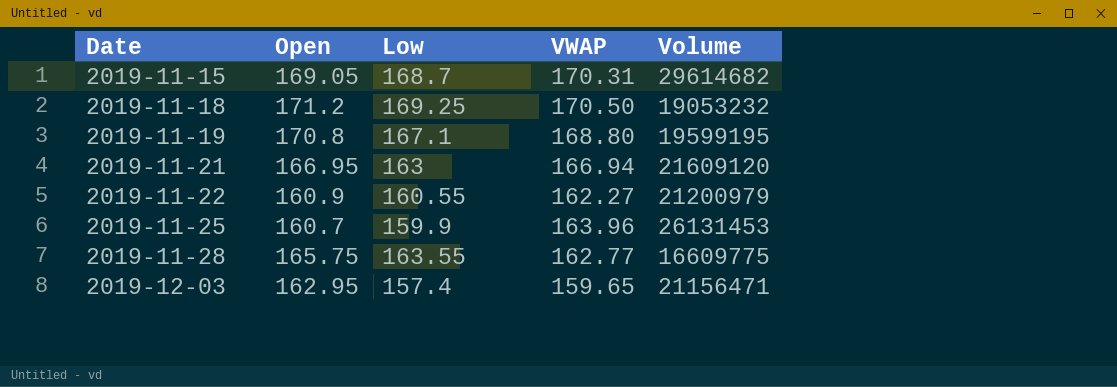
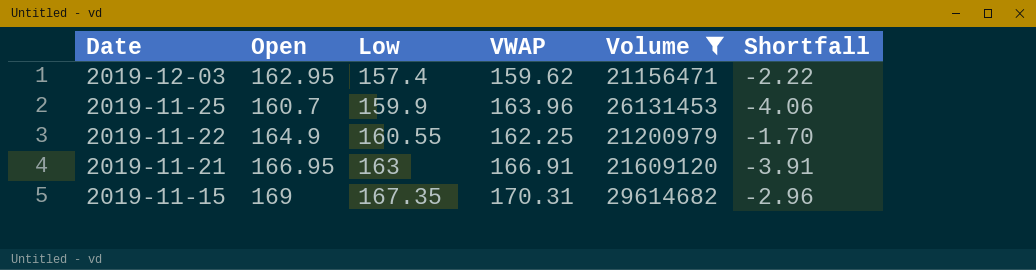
filter: none -> Volume >= 21156471
row order: Date ascending -> Date descending
column Shortfall | formula: none -> [Low] - [VWAP]
2019-12-03 | VWAP: 159.65 -> 159.62
2019-11-22 | Open: 160.9 -> 164.9
2019-11-22 | VWAP: 162.27 -> 162.25
2019-11-21 | VWAP: 166.94 -> 166.91
2019-11-15 | Open: 169.05 -> 169
2019-11-15 | Low: 168.7 -> 167.35

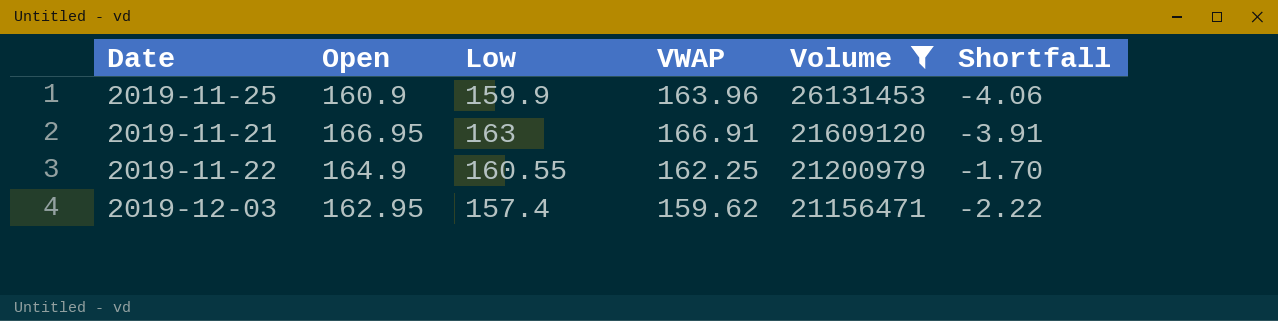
row order: Date descending -> Volume descending
row 2019-11-15: 169 | 167.35 | 170.31 | 29614682 | -2.96 -> none
2019-11-25 | Open: 160.7 -> 160.9

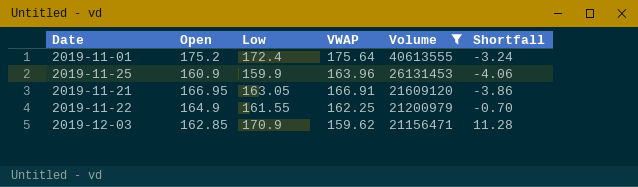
row 2019-11-01: none -> 175.2 | 172.4 | 175.64 | 40613555 | -3.24
2019-11-21 | Low: 163 -> 163.05
2019-11-21 | Shortfall: -3.91 -> -3.86
2019-11-22 | Low: 160.55 -> 161.55
2019-11-22 | Shortfall: -1.70 -> -0.70
2019-12-03 | Open: 162.95 -> 162.85
2019-12-03 | Low: 157.4 -> 170.9
2019-12-03 | Shortfall: -2.22 -> 11.28

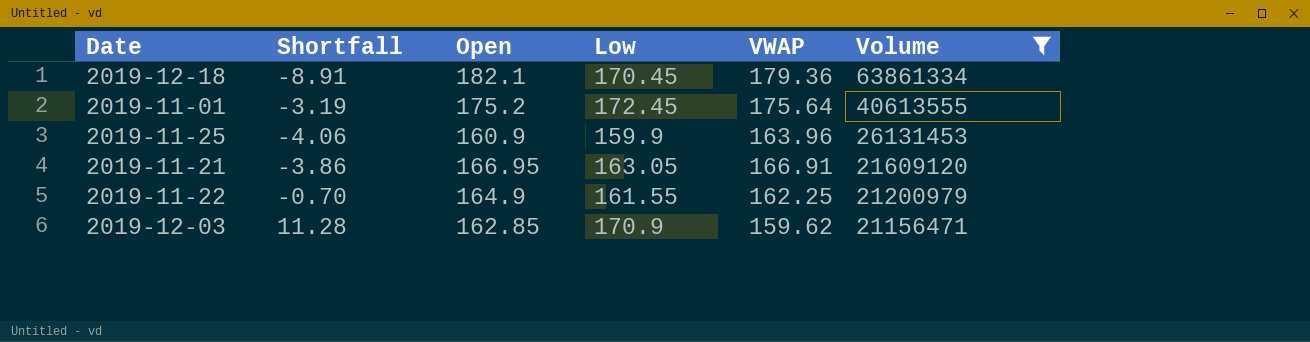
column Shortfall | position: 6 -> 2
row 2019-12-18: none -> -8.91 | 182.1 | 170.45 | 179.36 | 63861334
2019-11-01 | Shortfall: -3.24 -> -3.19
2019-11-01 | Low: 172.4 -> 172.45

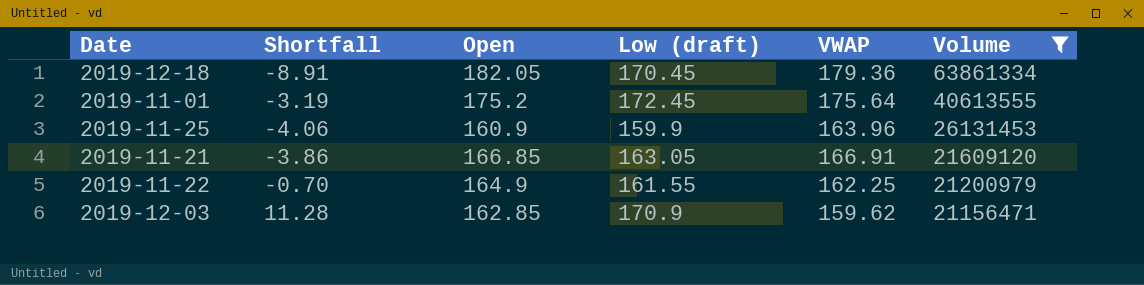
column name: Low -> Low (draft)
2019-12-18 | Open: 182.1 -> 182.05
2019-11-21 | Open: 166.95 -> 166.85

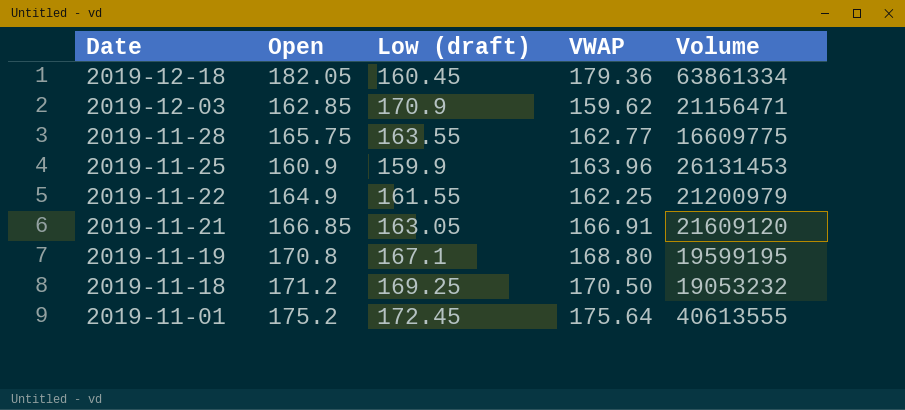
filter: Volume >= 21156471 -> none
row order: Volume descending -> Date descending
column Shortfall | formula: [Low (draft)] - [VWAP] -> none
2019-12-18 | Low (draft): 170.45 -> 160.45

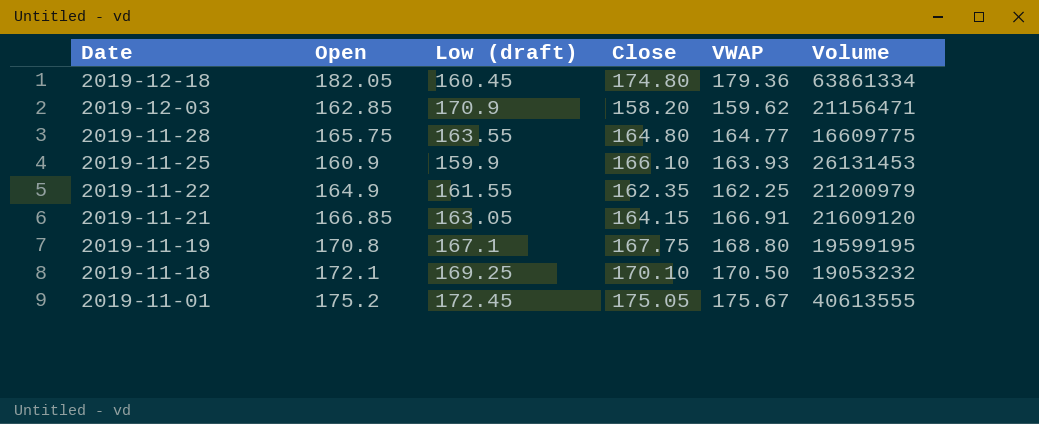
column Close | position: none -> 4
2019-11-28 | VWAP: 162.77 -> 164.77
2019-11-25 | VWAP: 163.96 -> 163.93
2019-11-18 | Open: 171.2 -> 172.1
2019-11-01 | VWAP: 175.64 -> 175.67

